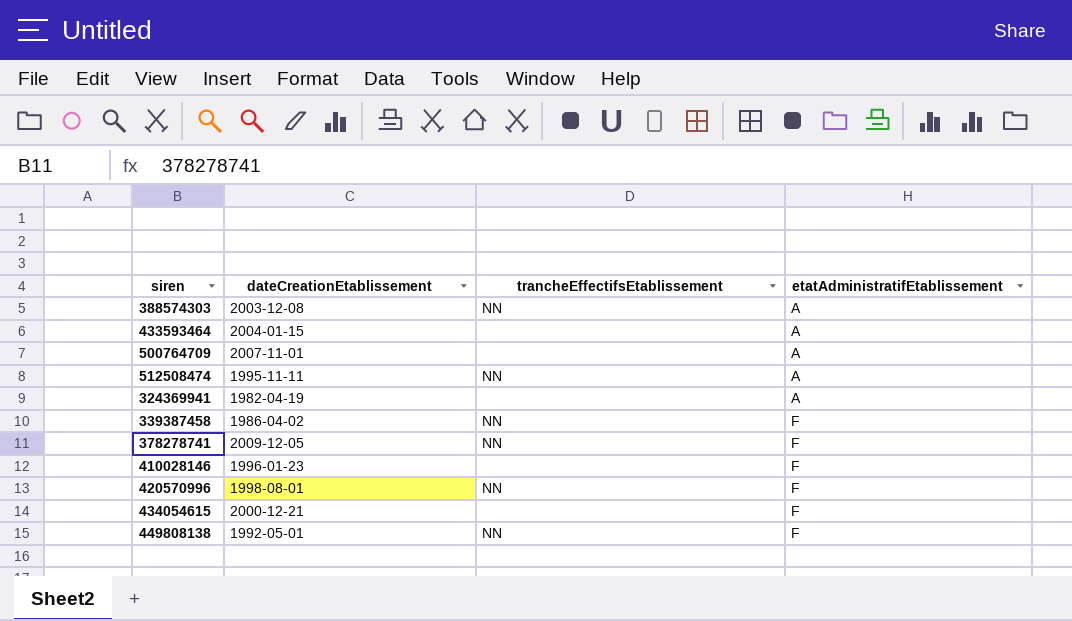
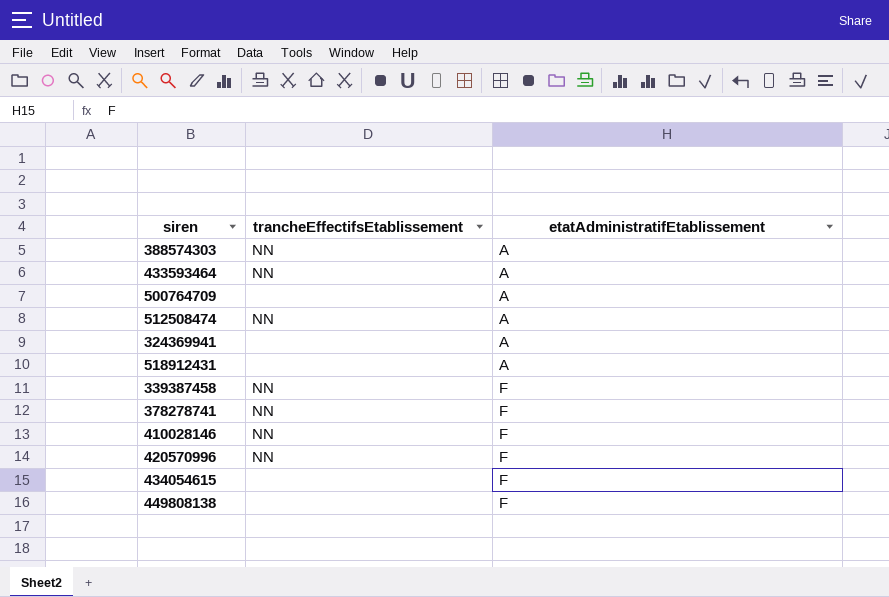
column dateCreationEtablissement | position: 2 -> none
433593464 | trancheEffectifsEtablissement: none -> NN
row 518912431: none -> none | A
410028146 | trancheEffectifsEtablissement: none -> NN
449808138 | trancheEffectifsEtablissement: NN -> none

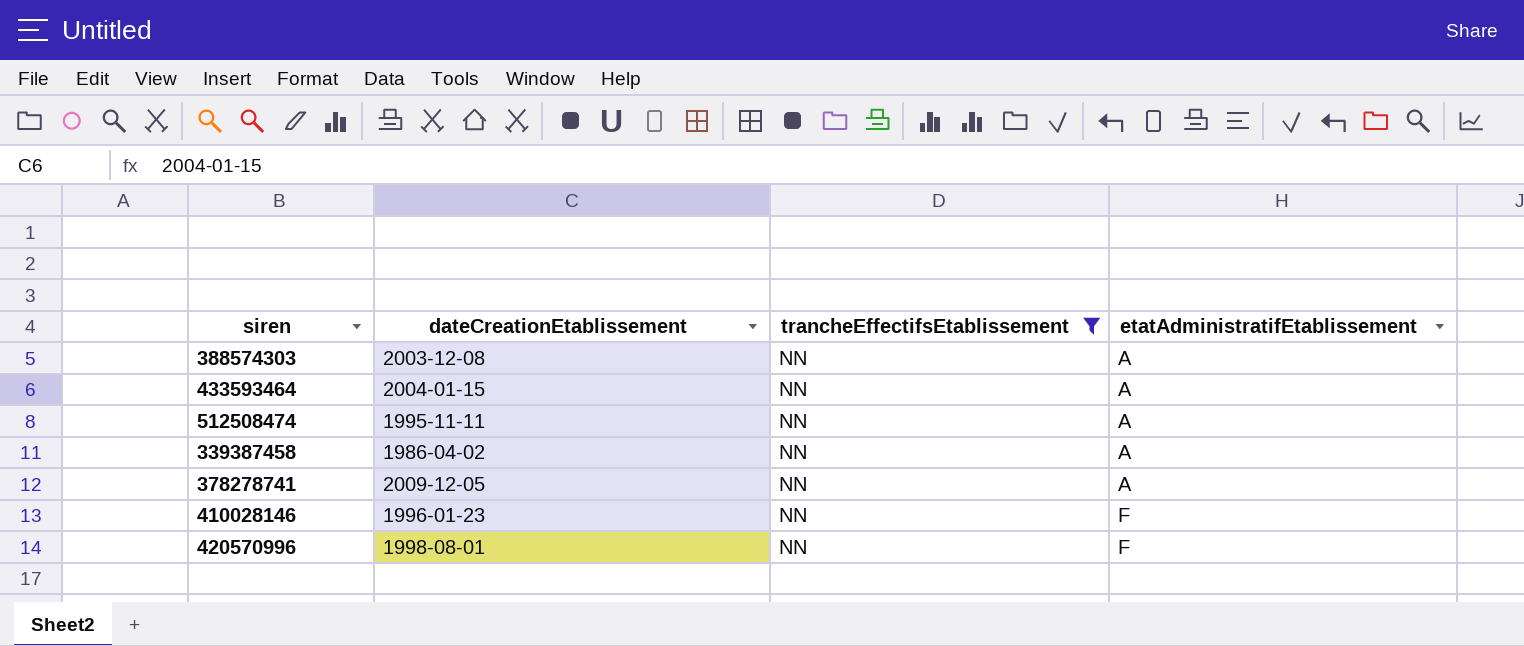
filter: none -> trancheEffectifsEtablissement = NN
column dateCreationEtablissement | position: none -> 2
339387458 | etatAdministratifEtablissement: F -> A
378278741 | etatAdministratifEtablissement: F -> A

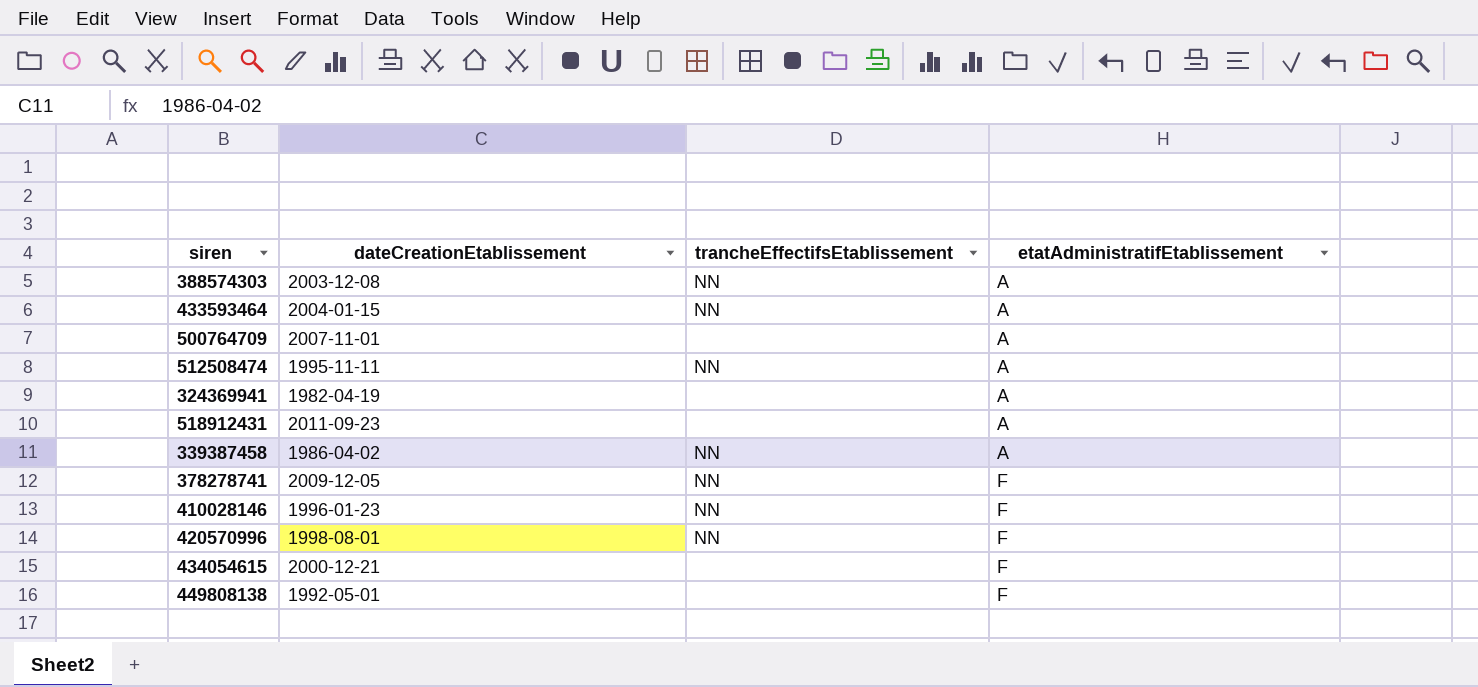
filter: trancheEffectifsEtablissement = NN -> none
378278741 | etatAdministratifEtablissement: A -> F

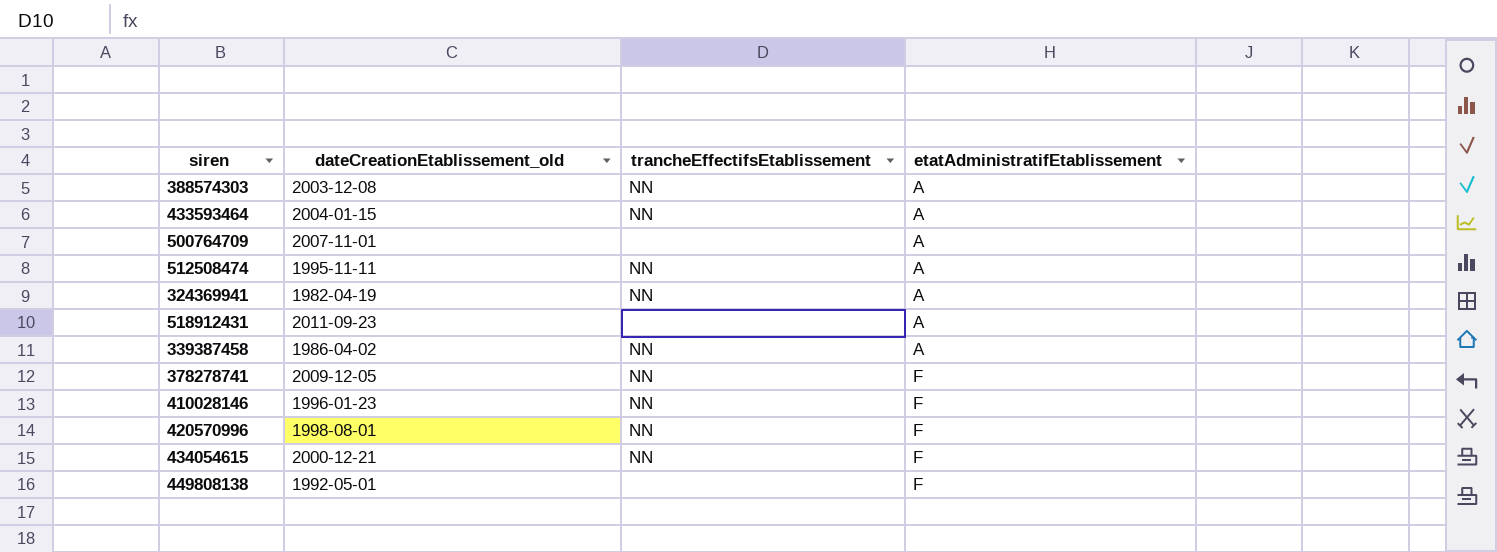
column name: dateCreationEtablissement -> dateCreationEtablissement_old
324369941 | trancheEffectifsEtablissement: none -> NN
434054615 | trancheEffectifsEtablissement: none -> NN

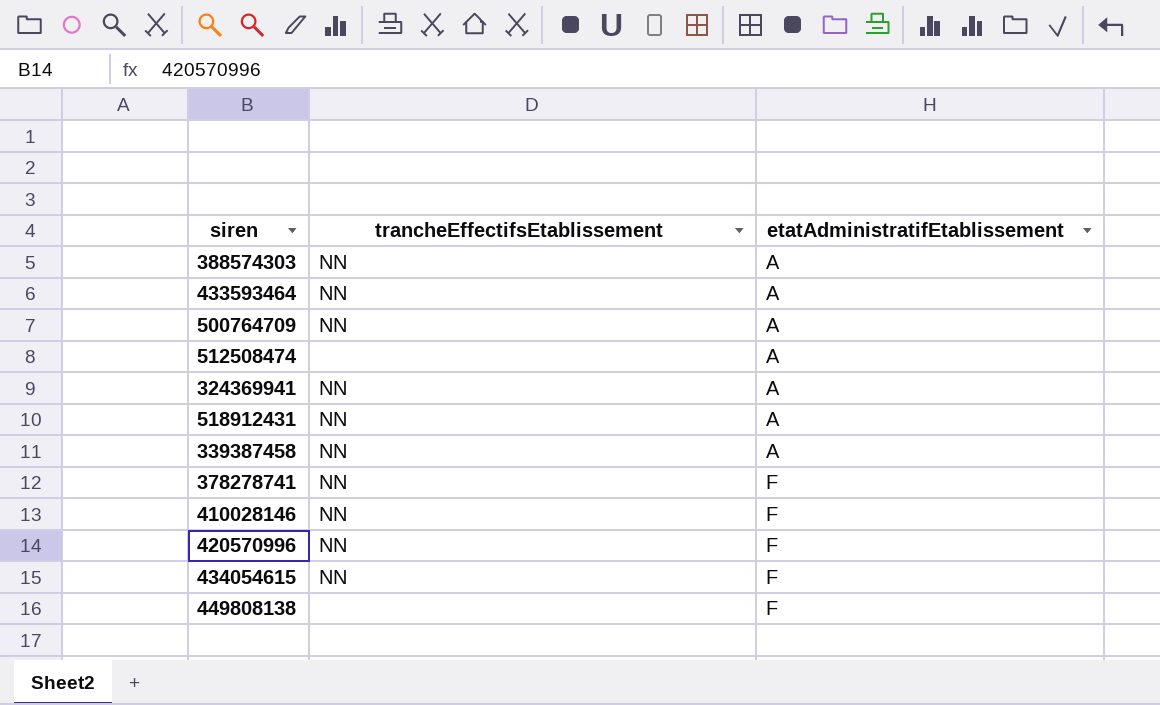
column dateCreationEtablissement_old | position: 2 -> none
500764709 | trancheEffectifsEtablissement: none -> NN
512508474 | trancheEffectifsEtablissement: NN -> none
518912431 | trancheEffectifsEtablissement: none -> NN

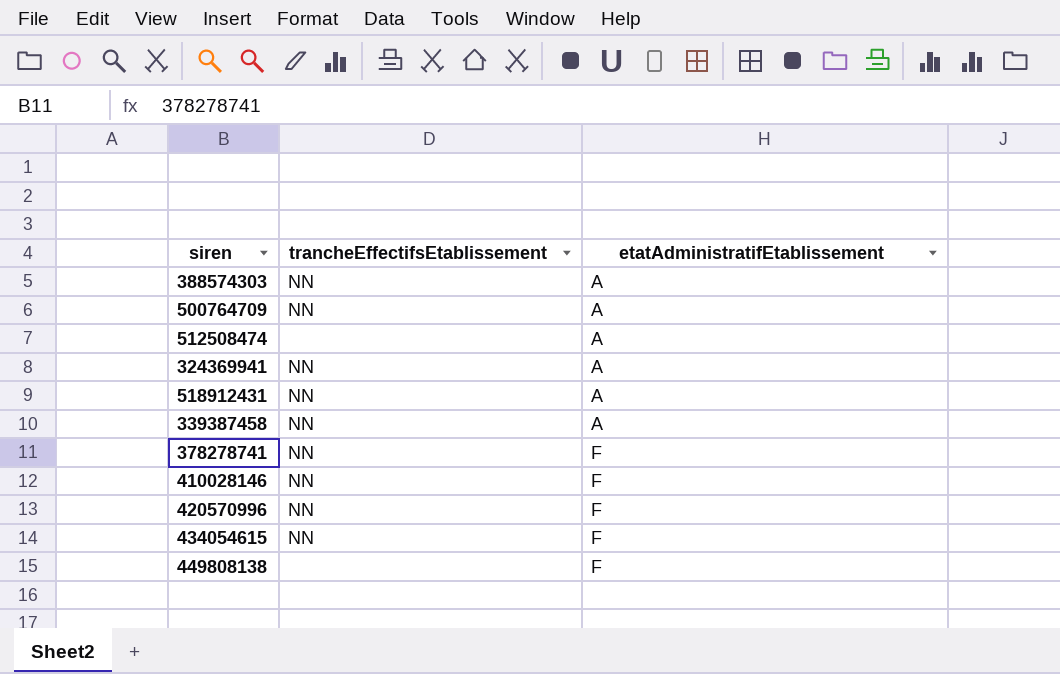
row 433593464: NN | A -> none

